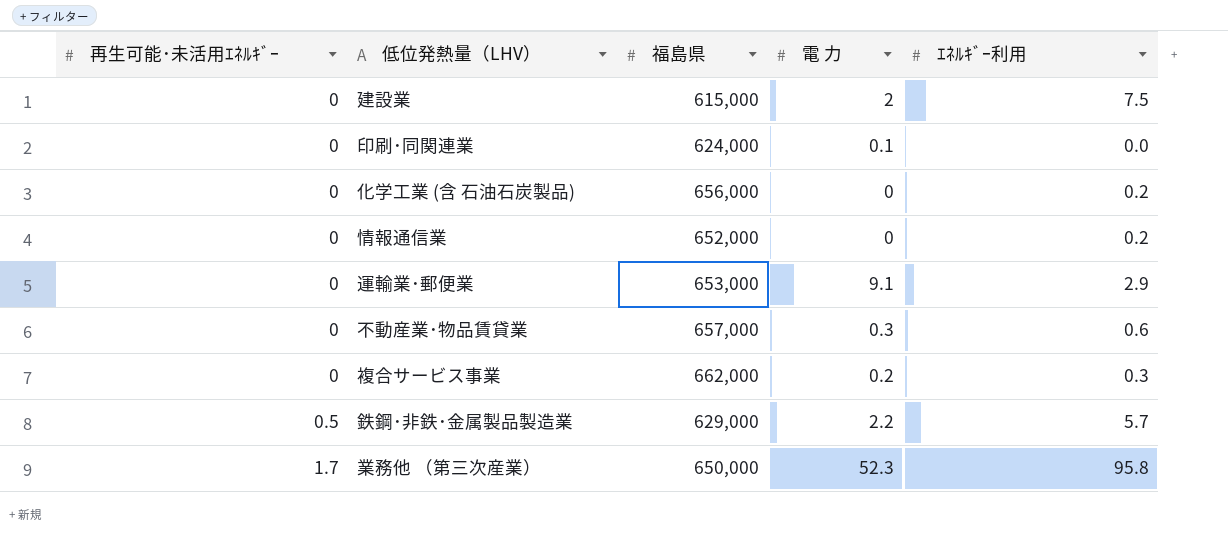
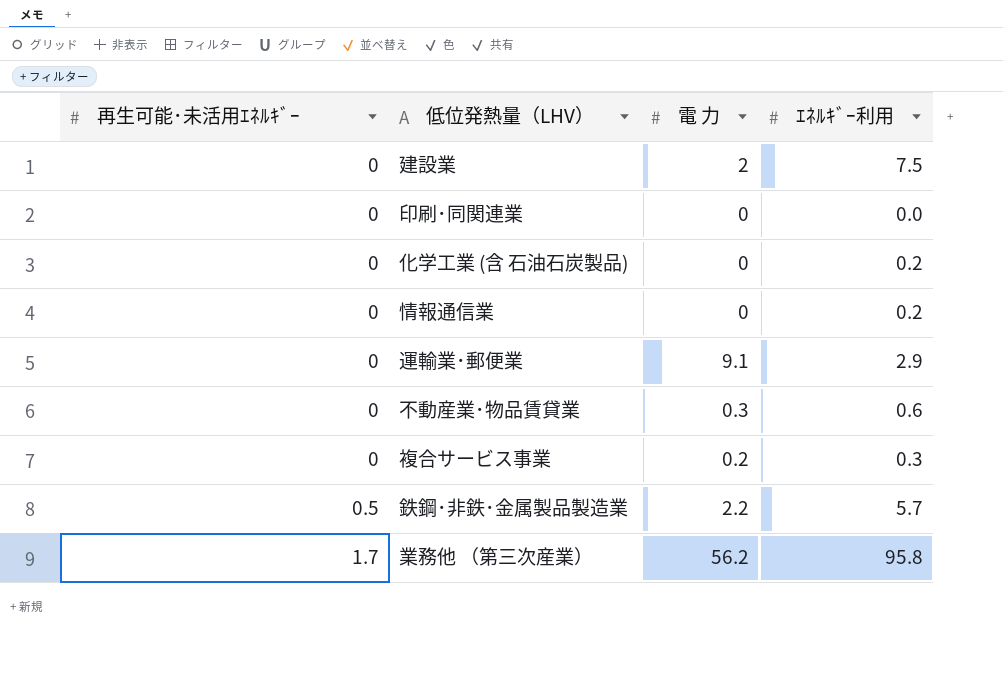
column 福島県 | position: 3 -> none
印刷･同関連業 | 電 力: 0.1 -> 0
業務他 （第三次産業） | 電 力: 52.3 -> 56.2

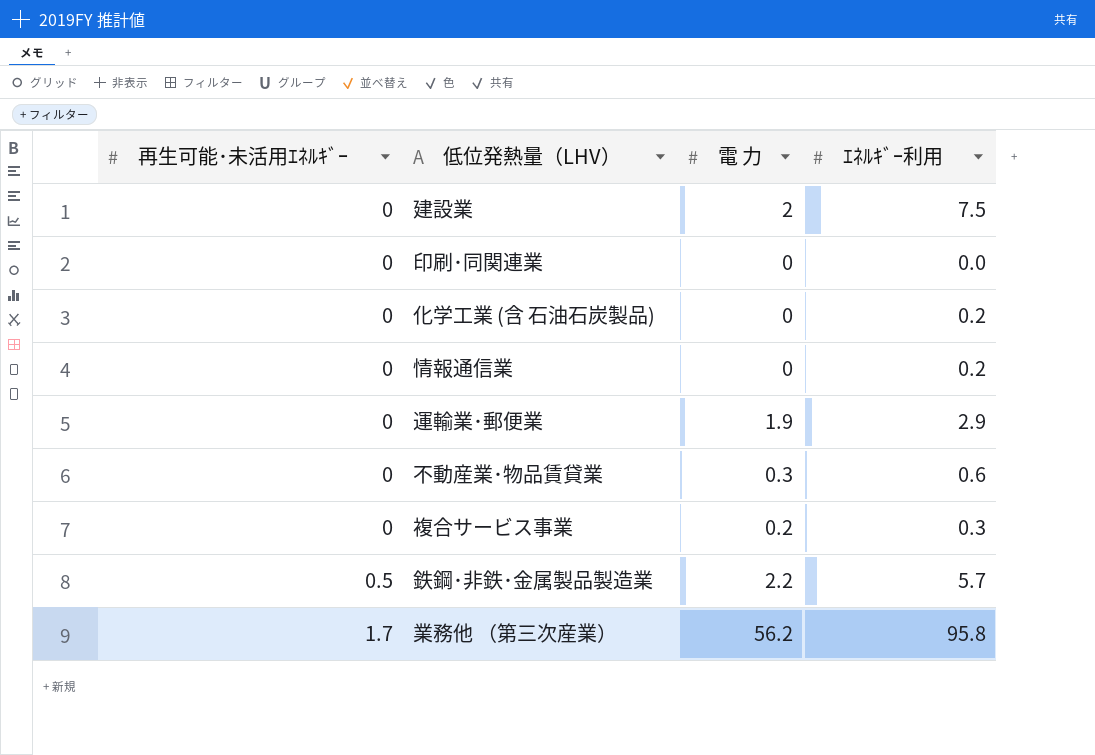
運輸業･郵便業 | 電 力: 9.1 -> 1.9

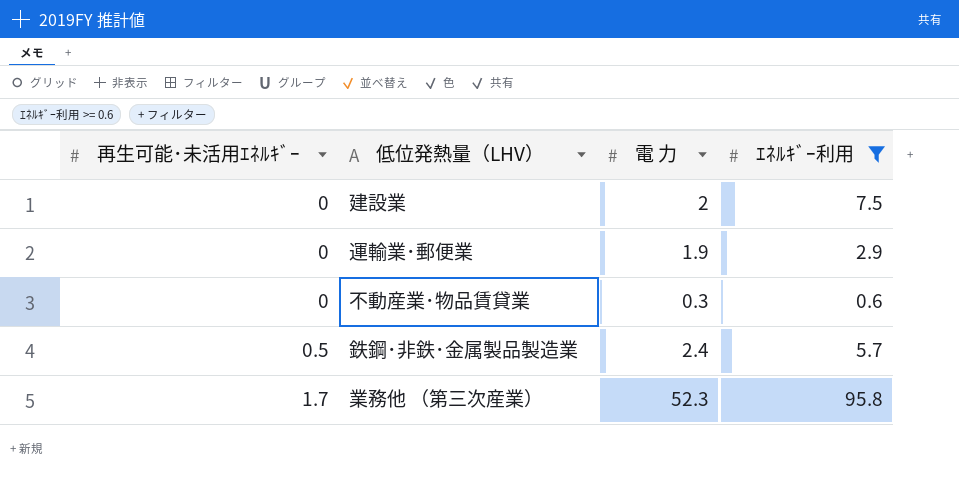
filter: none -> ｴﾈﾙｷﾞｰ利用 >= 0.6
鉄鋼･非鉄･金属製品製造業 | 電 力: 2.2 -> 2.4
業務他 （第三次産業） | 電 力: 56.2 -> 52.3

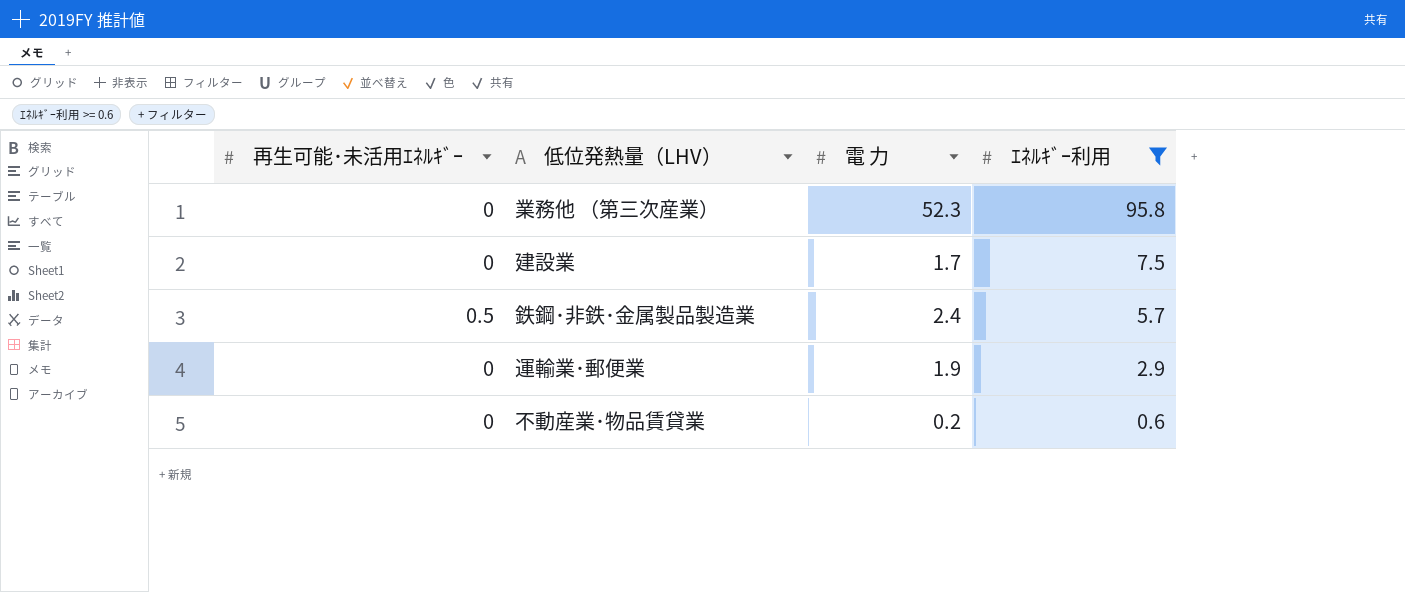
row order: 再生可能･未活用ｴﾈﾙｷﾞｰ ascending -> ｴﾈﾙｷﾞｰ利用 descending
業務他 （第三次産業） | 再生可能･未活用ｴﾈﾙｷﾞｰ: 1.7 -> 0
建設業 | 電 力: 2 -> 1.7
不動産業･物品賃貸業 | 電 力: 0.3 -> 0.2

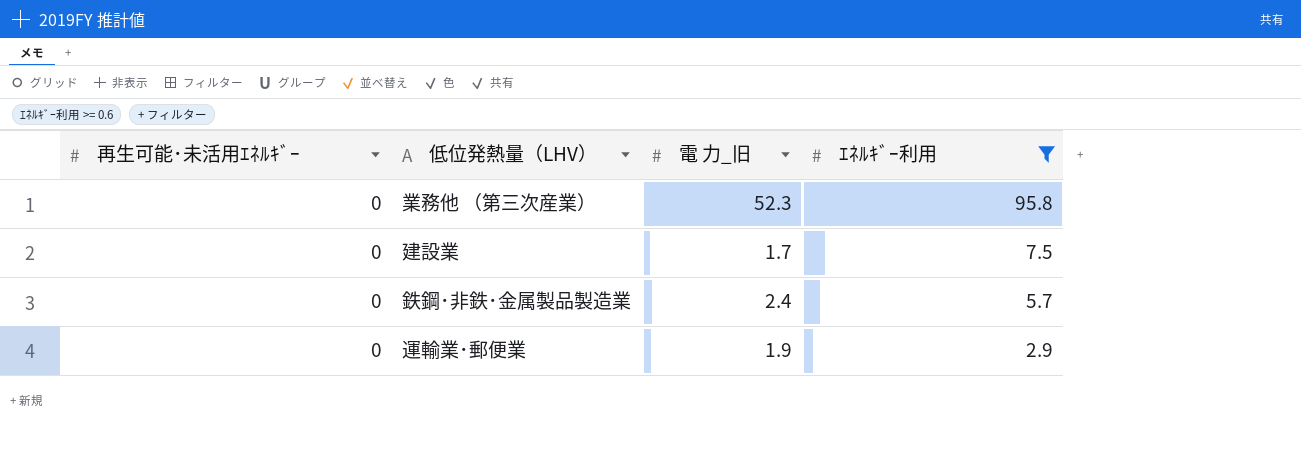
column name: 電 力 -> 電 力_旧
row 不動産業･物品賃貸業: 0 | 0.2 | 0.6 -> none
鉄鋼･非鉄･金属製品製造業 | 再生可能･未活用ｴﾈﾙｷﾞｰ: 0.5 -> 0

